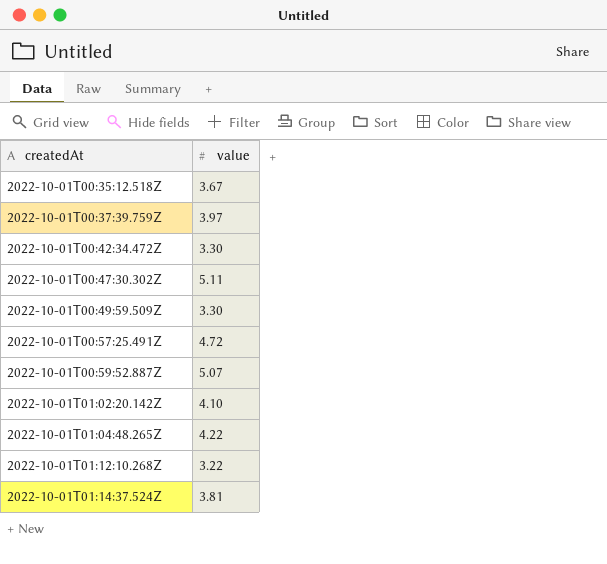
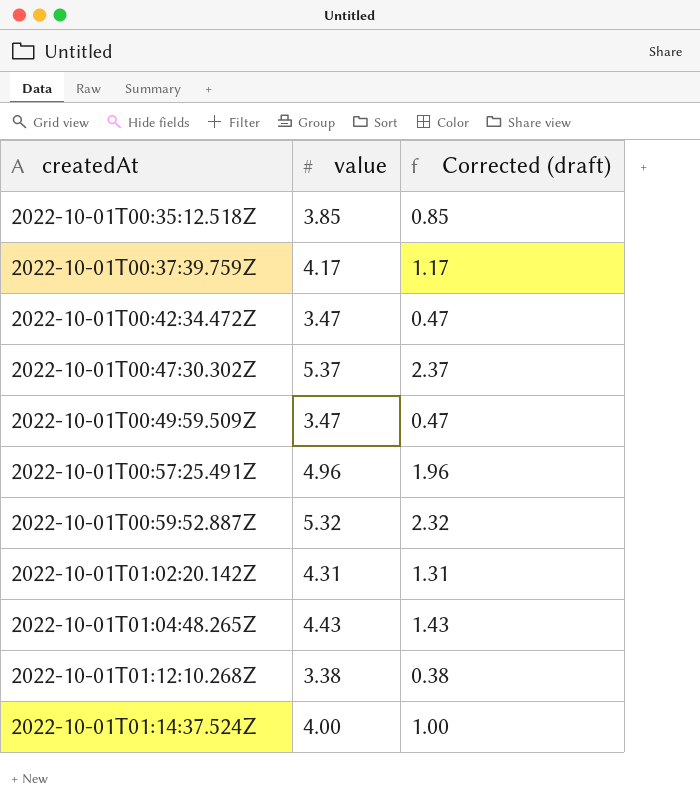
column Corrected (draft) | formula: none -> [value] - 3
2022-10-01T00:35:12.518Z | value: 3.67 -> 3.85
2022-10-01T00:37:39.759Z | value: 3.97 -> 4.17
2022-10-01T00:42:34.472Z | value: 3.30 -> 3.47
2022-10-01T00:47:30.302Z | value: 5.11 -> 5.37
2022-10-01T00:49:59.509Z | value: 3.30 -> 3.47
2022-10-01T00:57:25.491Z | value: 4.72 -> 4.96
2022-10-01T00:59:52.887Z | value: 5.07 -> 5.32
2022-10-01T01:02:20.142Z | value: 4.10 -> 4.31
2022-10-01T01:04:48.265Z | value: 4.22 -> 4.43
2022-10-01T01:12:10.268Z | value: 3.22 -> 3.38
2022-10-01T01:14:37.524Z | value: 3.81 -> 4.00

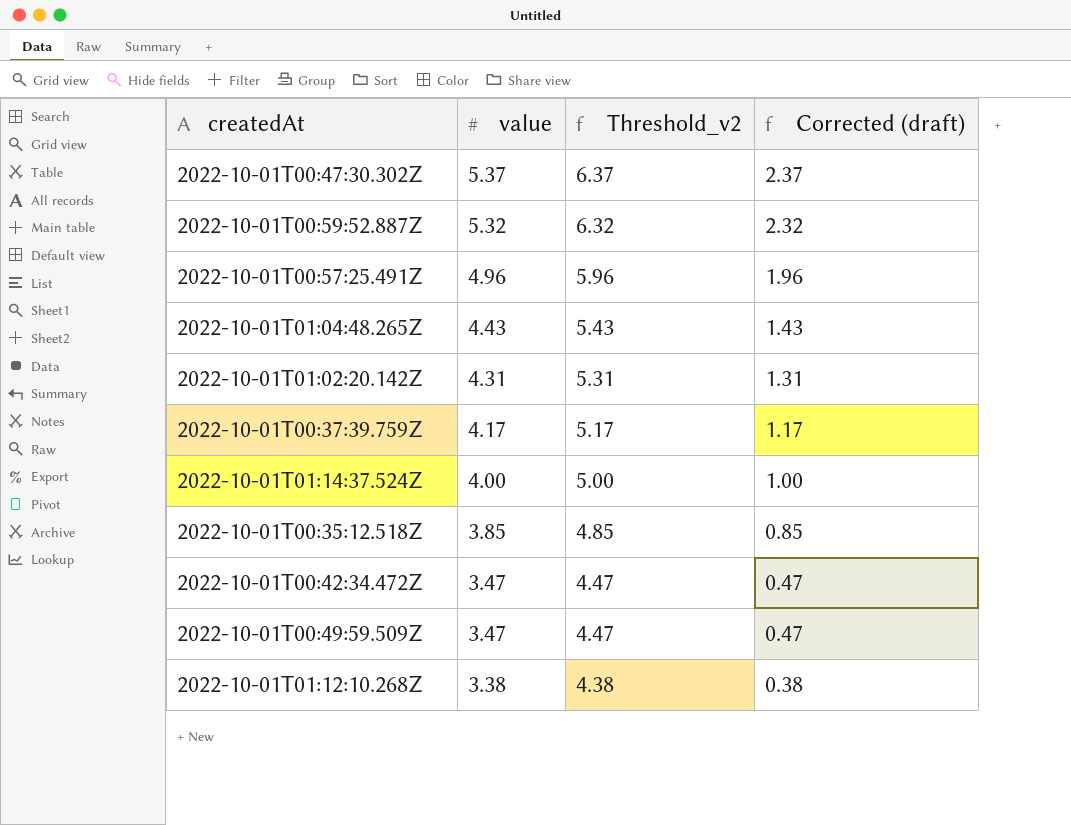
row order: createdAt ascending -> value descending
column Threshold_v2 | formula: none -> [value] + 1

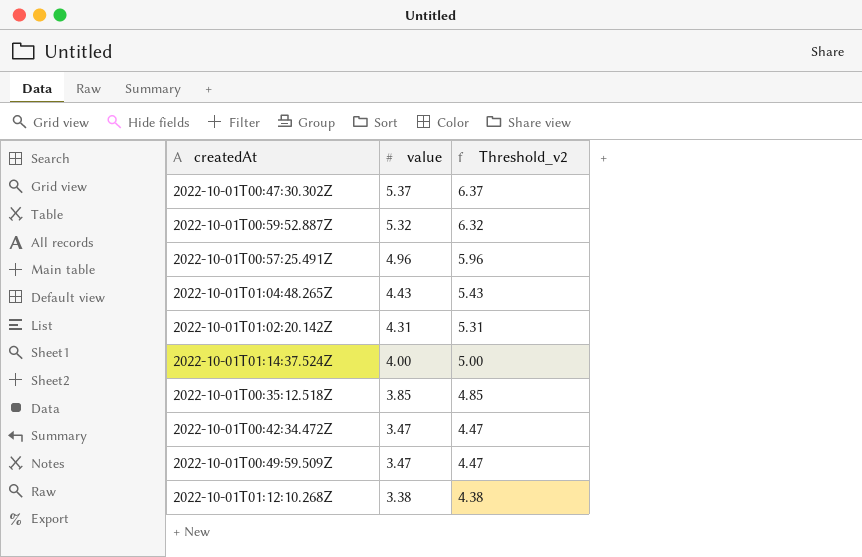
column Corrected (draft) | formula: [value] - 3 -> none
row 2022-10-01T00:37:39.759Z: 4.17 | 5.17 | 1.17 -> none

